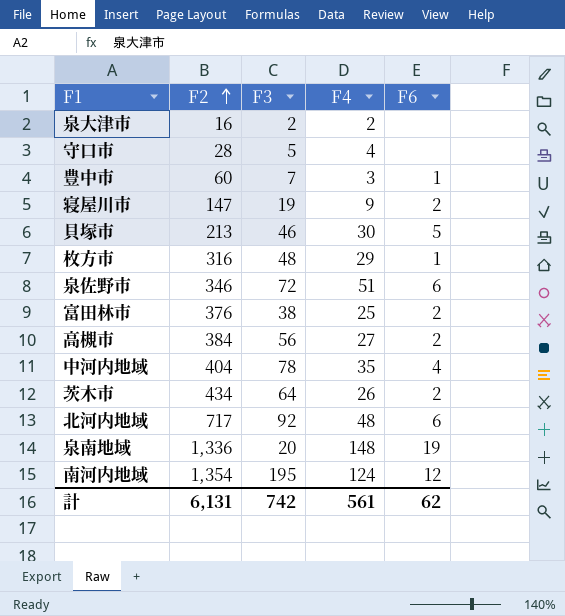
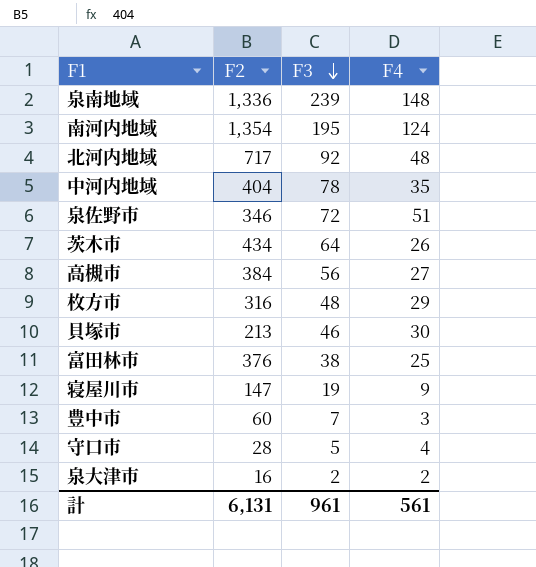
row order: F2 ascending -> F3 descending
column F6 | position: 5 -> none
泉南地域 | F3: 20 -> 239
計 | F3: 742 -> 961

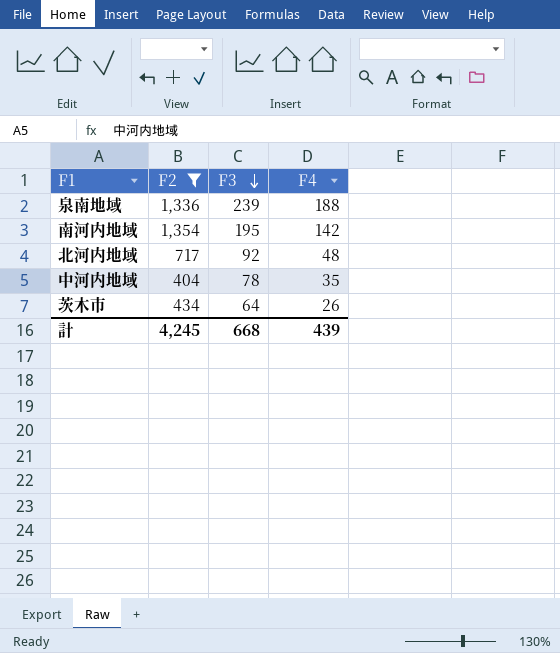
filter: none -> F2 >= 404
泉南地域 | F4: 148 -> 188
南河内地域 | F4: 124 -> 142
計 | F2: 6,131 -> 4,245
計 | F3: 961 -> 668
計 | F4: 561 -> 439

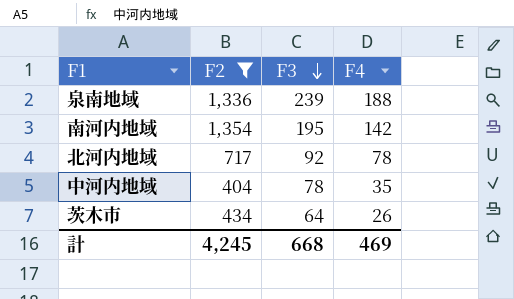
北河内地域 | F4: 48 -> 78
計 | F4: 439 -> 469

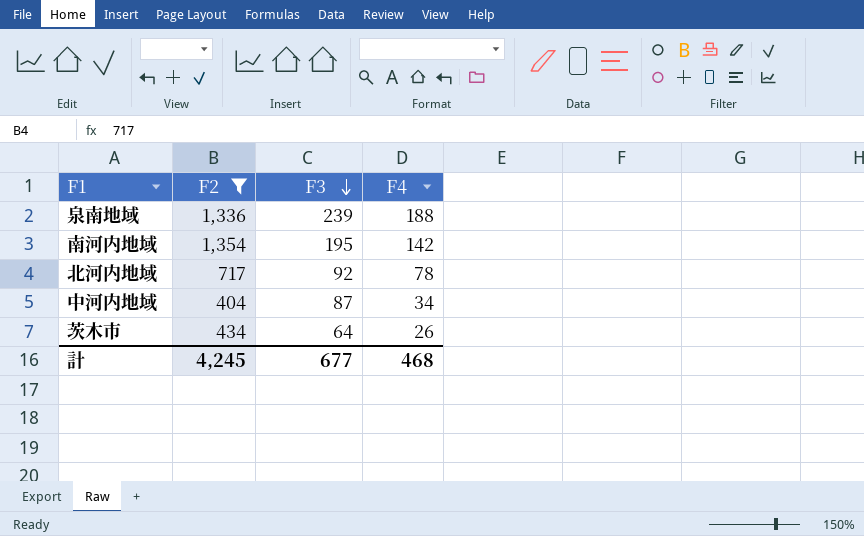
中河内地域 | F3: 78 -> 87
中河内地域 | F4: 35 -> 34
計 | F3: 668 -> 677
計 | F4: 469 -> 468

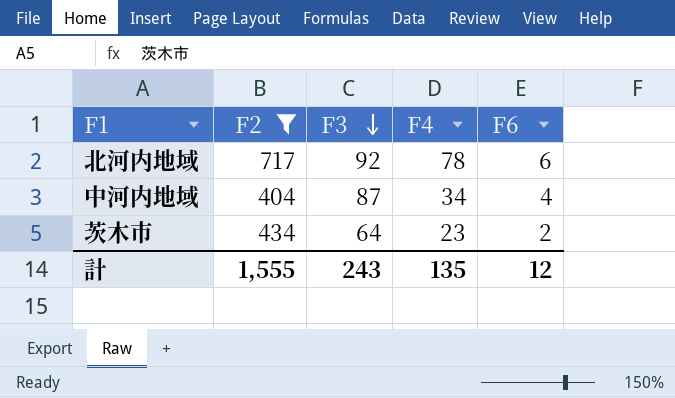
column F6 | position: none -> 5
row 泉南地域: 1,336 | 239 | 188 -> none
row 南河内地域: 1,354 | 195 | 142 -> none
茨木市 | F4: 26 -> 23
計 | F2: 4,245 -> 1,555
計 | F3: 677 -> 243
計 | F4: 468 -> 135

